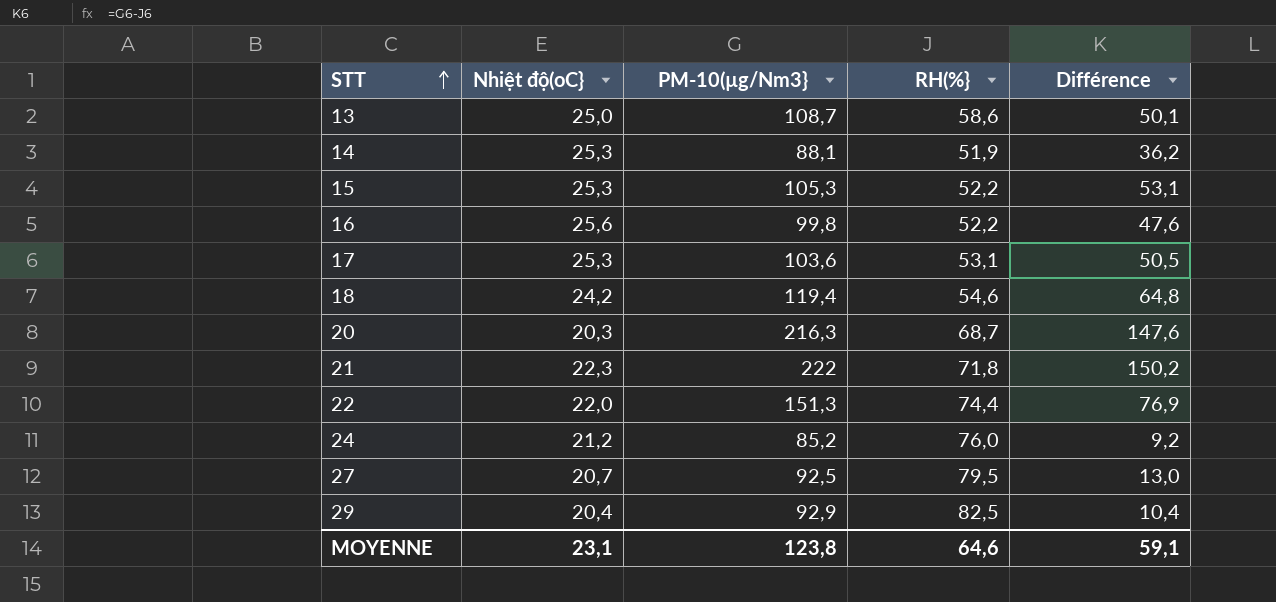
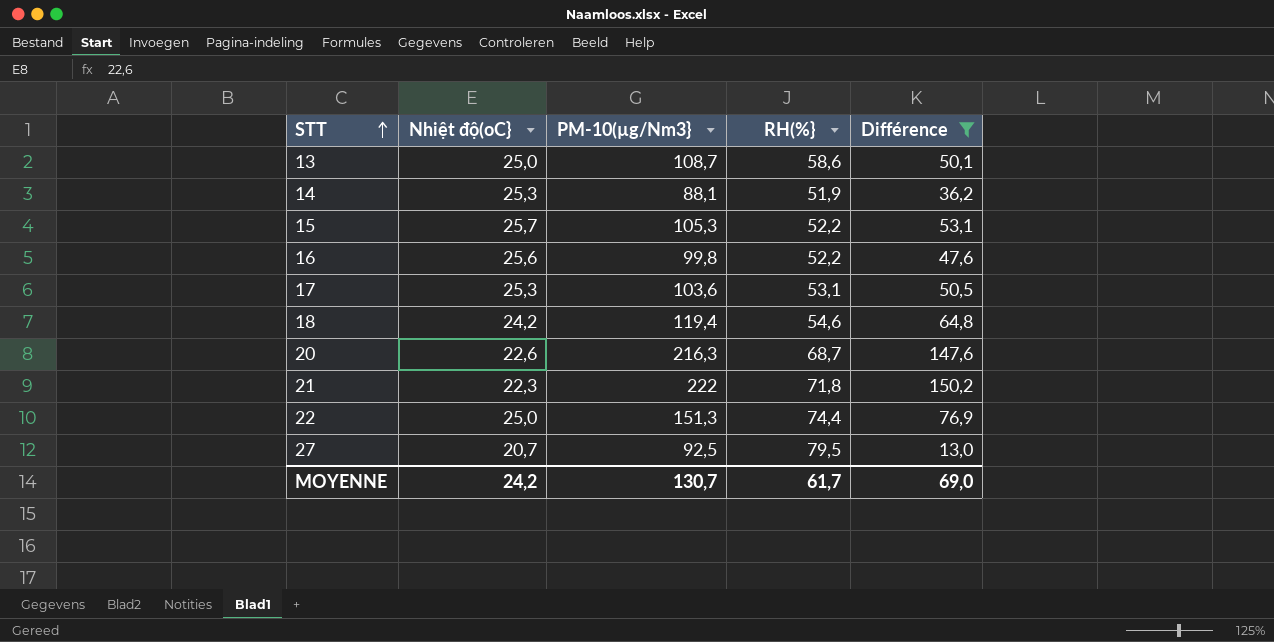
filter: none -> Différence >= 13,0
15 | Nhiệt độ(oC}: 25,3 -> 25,7
20 | Nhiệt độ(oC}: 20,3 -> 22,6
22 | Nhiệt độ(oC}: 22,0 -> 25,0
MOYENNE | Nhiệt độ(oC}: 23,1 -> 24,2
MOYENNE | PM-10(µg/Nm3}: 123,8 -> 130,7
MOYENNE | RH(%}: 64,6 -> 61,7
MOYENNE | Différence: 59,1 -> 69,0

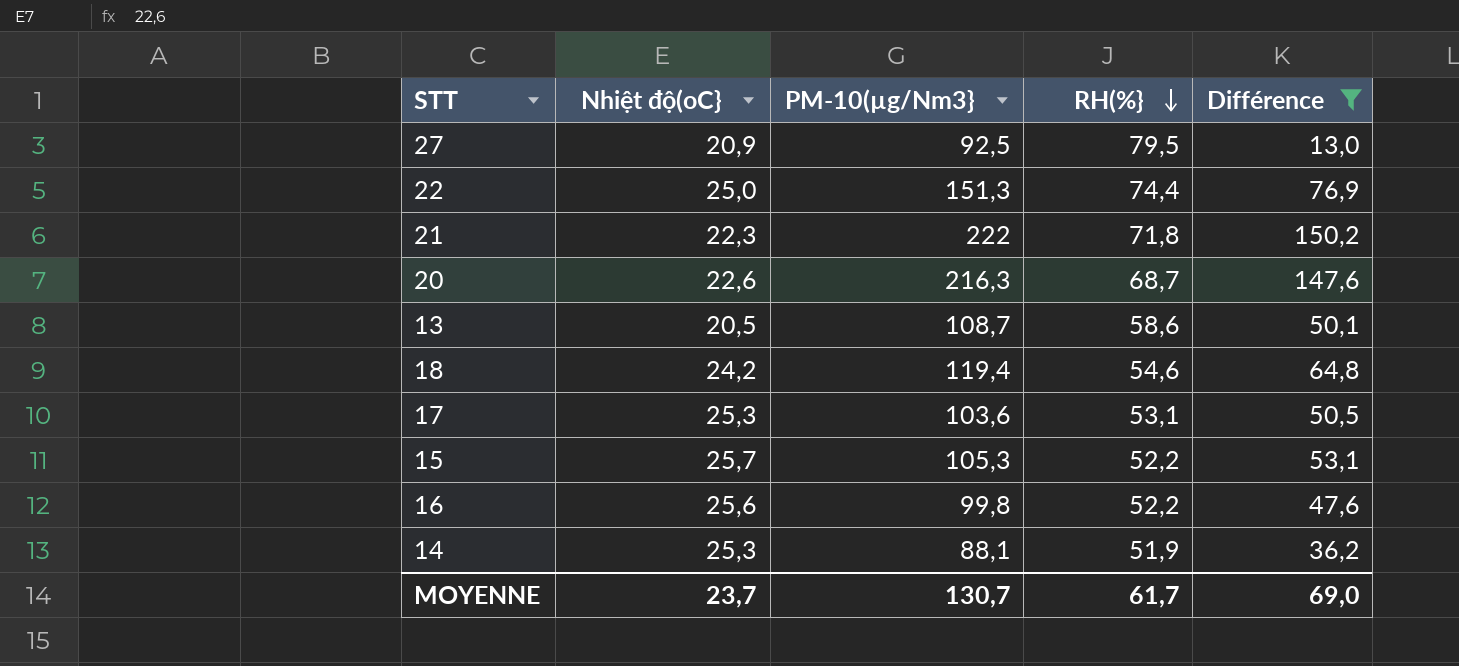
row order: STT ascending -> RH(%} descending
27 | Nhiệt độ(oC}: 20,7 -> 20,9
13 | Nhiệt độ(oC}: 25,0 -> 20,5
MOYENNE | Nhiệt độ(oC}: 24,2 -> 23,7

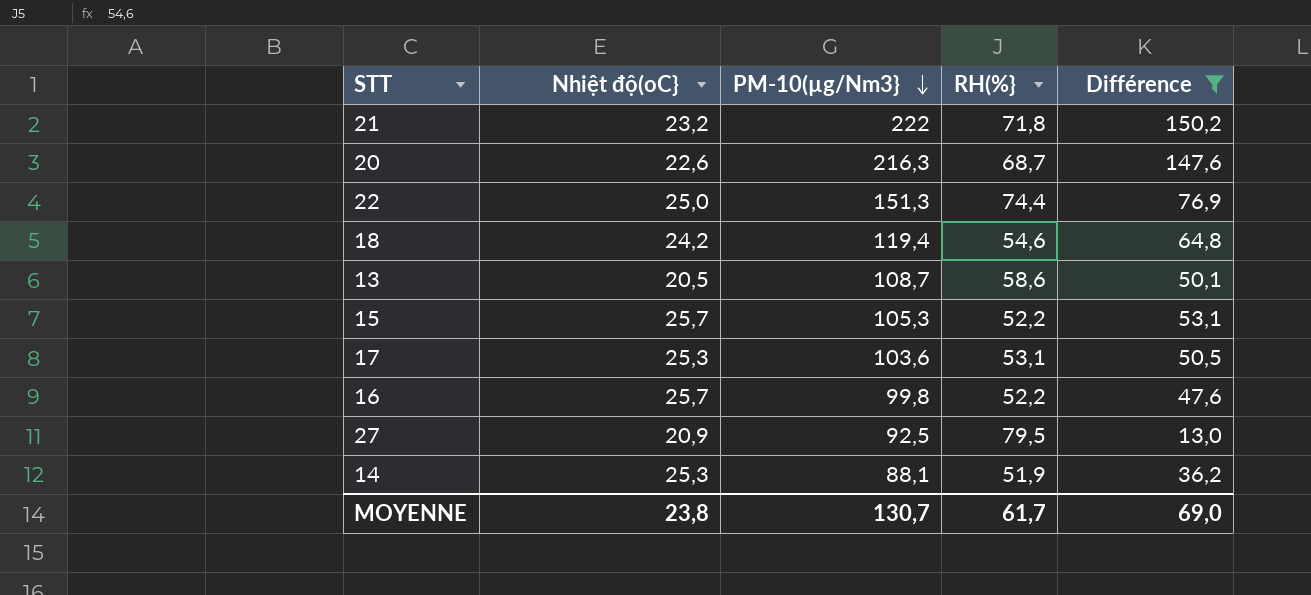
row order: RH(%} descending -> PM-10(µg/Nm3} descending
21 | Nhiệt độ(oC}: 22,3 -> 23,2
16 | Nhiệt độ(oC}: 25,6 -> 25,7
MOYENNE | Nhiệt độ(oC}: 23,7 -> 23,8

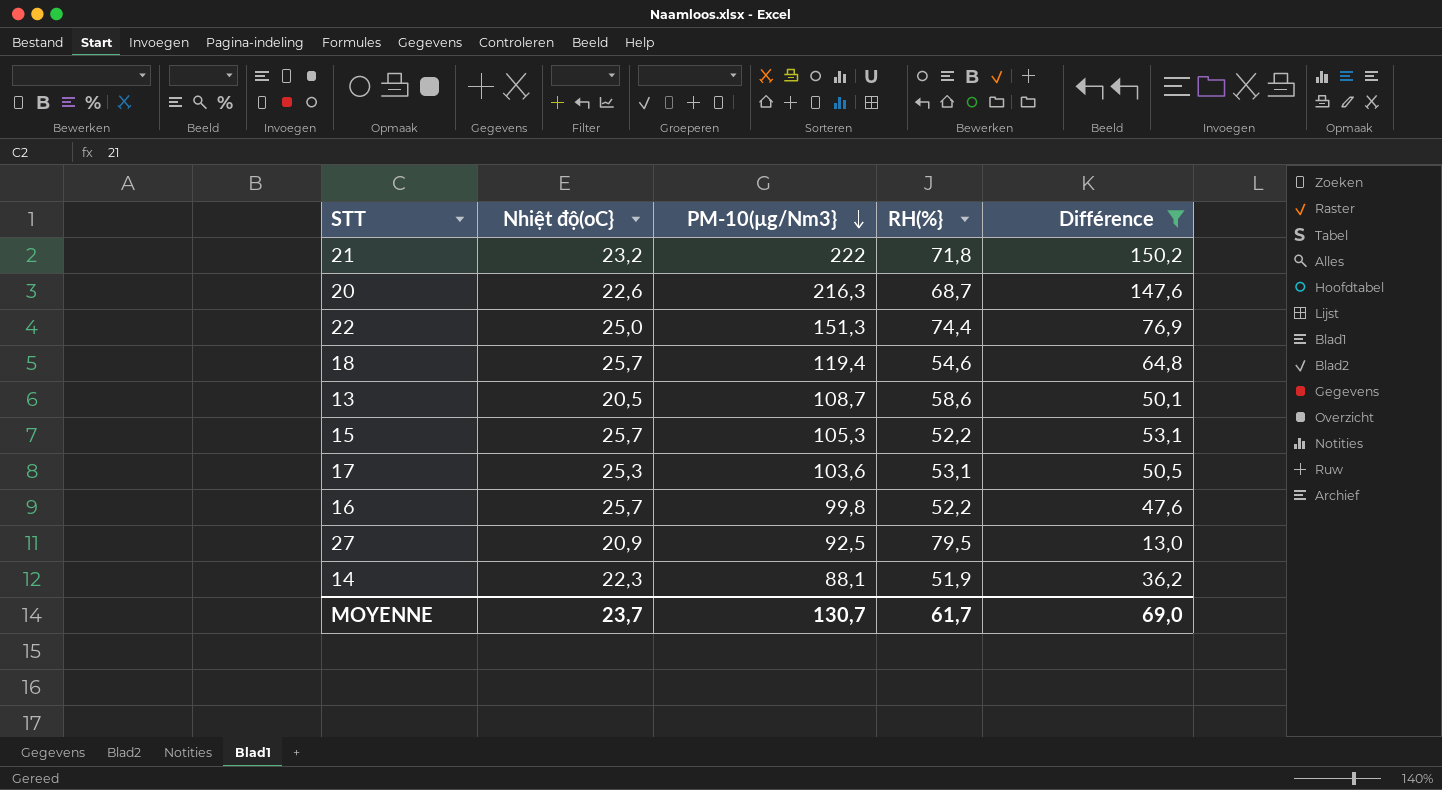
18 | Nhiệt độ(oC}: 24,2 -> 25,7
14 | Nhiệt độ(oC}: 25,3 -> 22,3
MOYENNE | Nhiệt độ(oC}: 23,8 -> 23,7

